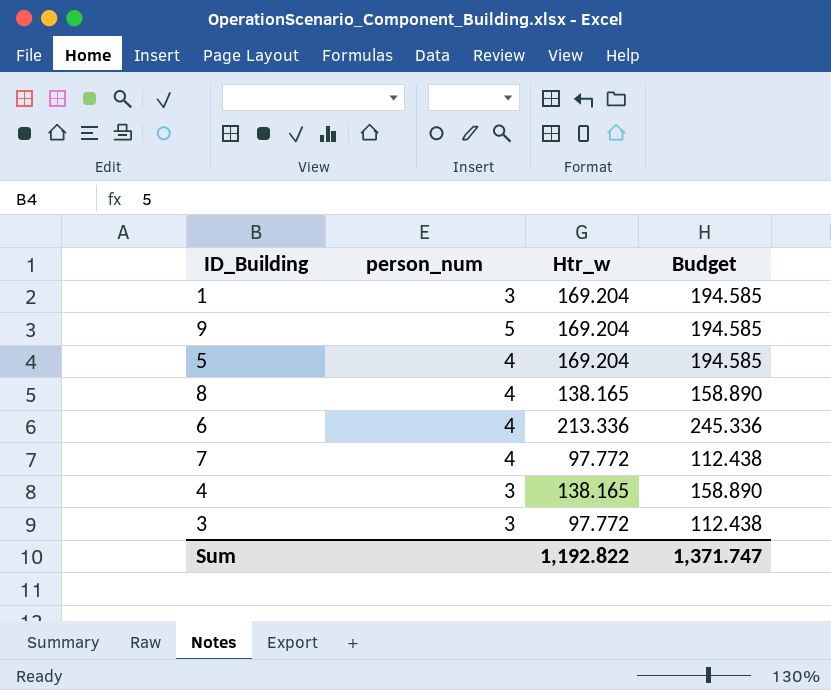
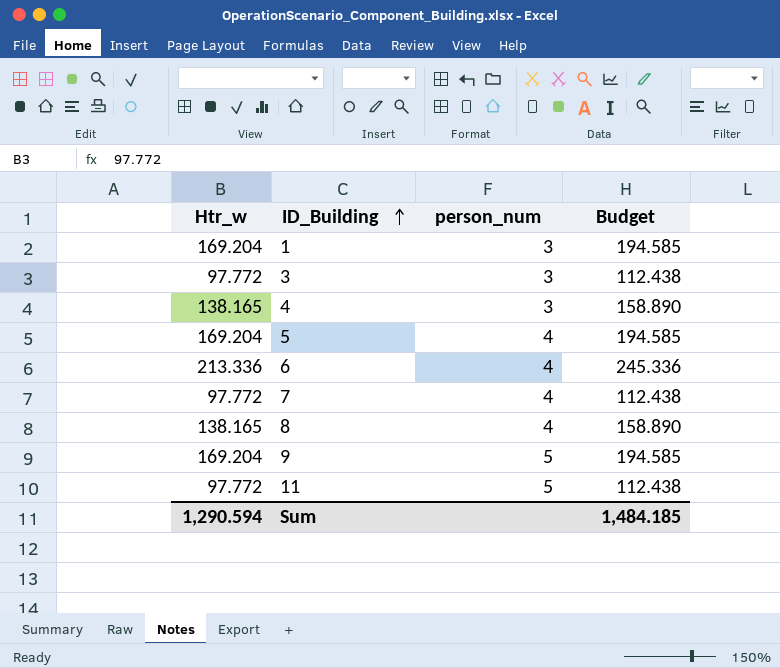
row order: none -> ID_Building ascending
column Htr_w | position: 3 -> 1
row 11: none -> 97.772 | 5 | 112.438
Sum | Htr_w: 1,192.822 -> 1,290.594
Sum | Budget: 1,371.747 -> 1,484.185

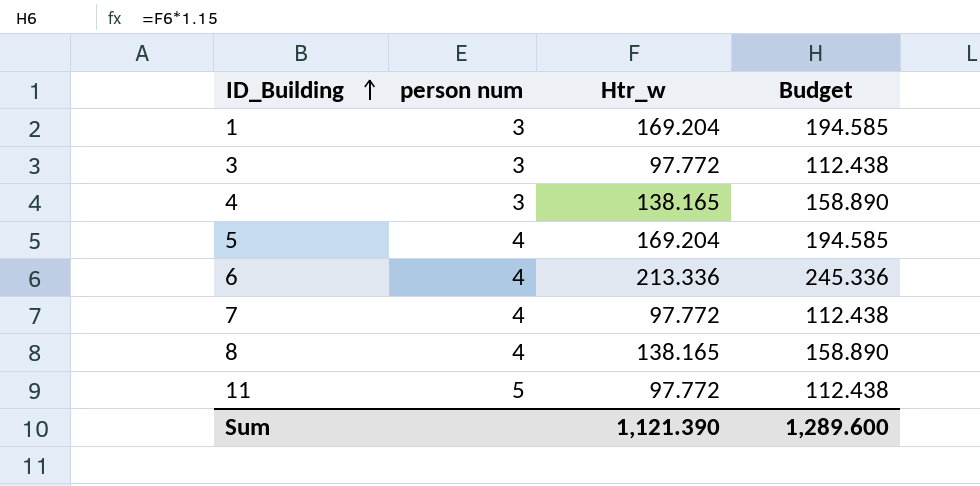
column name: person_num -> person num
column Htr_w | position: 1 -> 3
row 9: 169.204 | 5 | 194.585 -> none
Sum | Htr_w: 1,290.594 -> 1,121.390
Sum | Budget: 1,484.185 -> 1,289.600

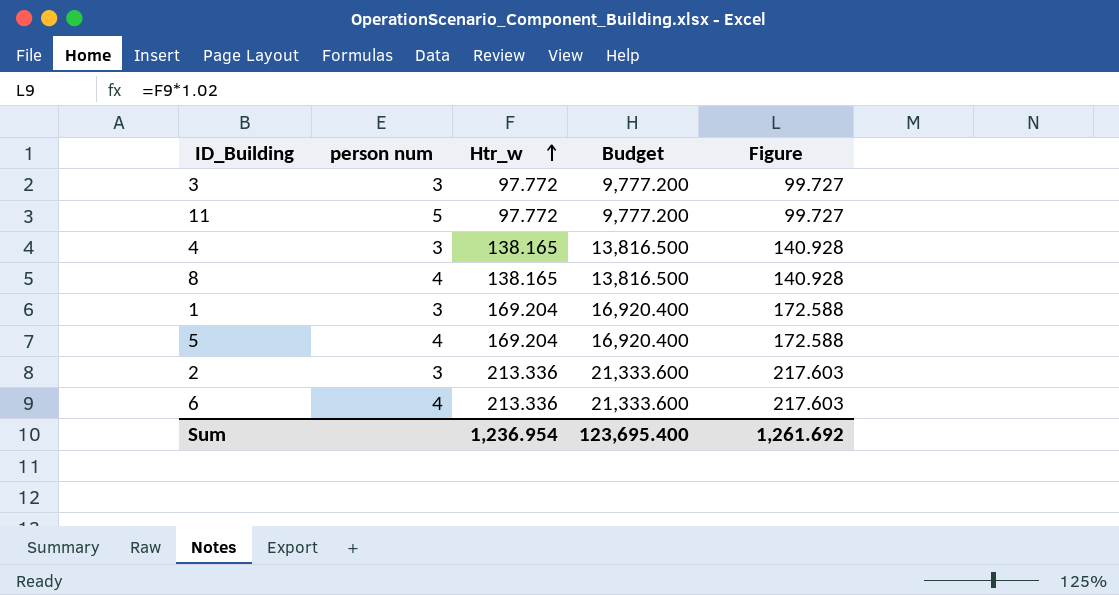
row order: ID_Building ascending -> Htr_w ascending
column Budget | formula: [Htr_w] * 1.15 -> [Htr_w] * 100
column Figure | formula: none -> [Htr_w] * 1.02
row 7: 4 | 97.772 | 112.438 -> none
row 2: none -> 3 | 213.336 | 21,333.600 | 217.603
Sum | Htr_w: 1,121.390 -> 1,236.954
Sum | Budget: 1,289.600 -> 123,695.400

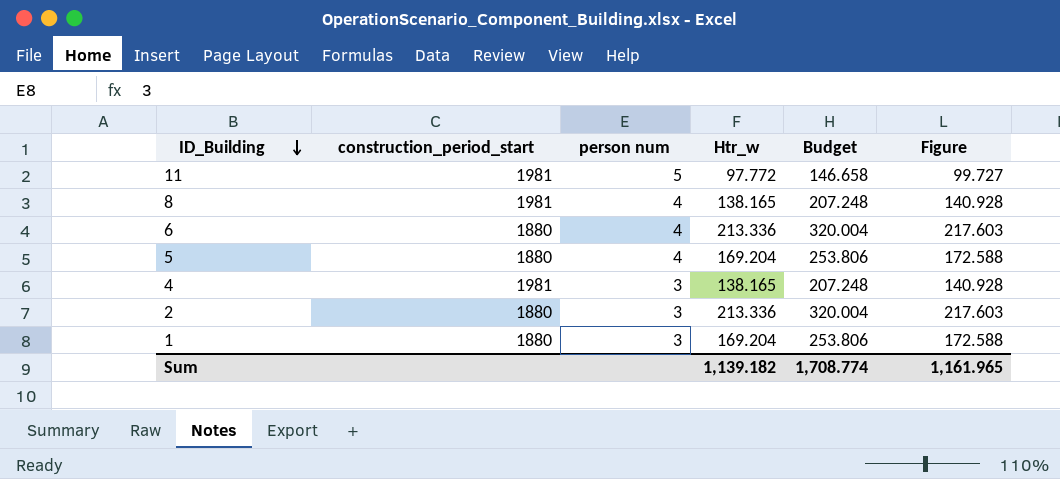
row order: Htr_w ascending -> ID_Building descending
column construction_period_start | position: none -> 2
column Budget | formula: [Htr_w] * 100 -> [Htr_w] * 1.5
row 3: 3 | 97.772 | 9,777.200 | 99.727 -> none
Sum | Htr_w: 1,236.954 -> 1,139.182
Sum | Budget: 123,695.400 -> 1,708.774
Sum | Figure: 1,261.692 -> 1,161.965

